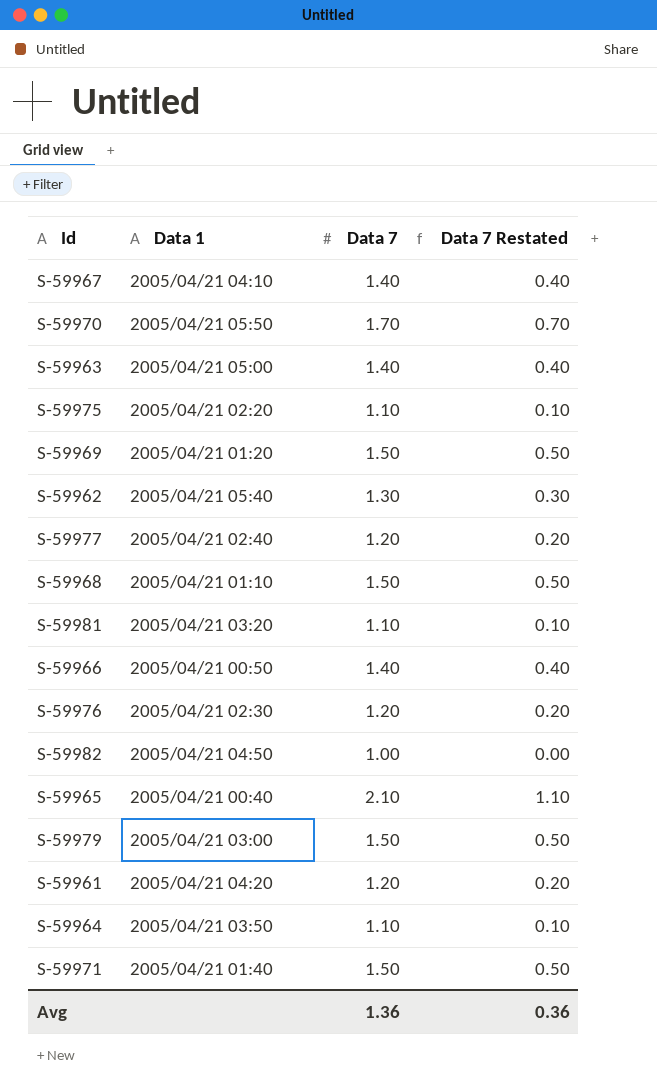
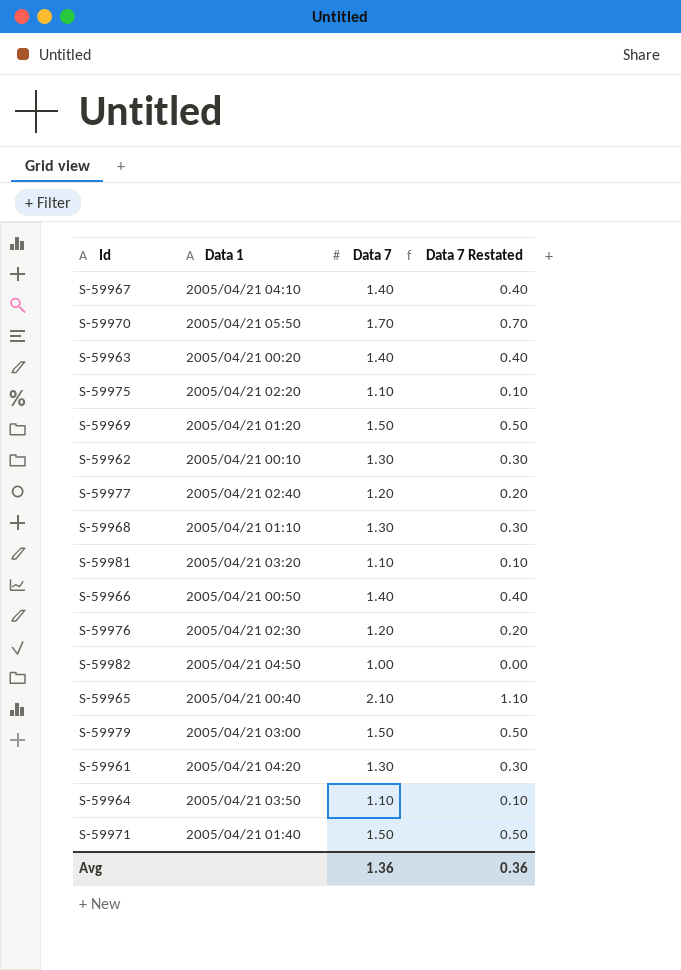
S-59963 | Data 1: 2005/04/21 05:00 -> 2005/04/21 00:20
S-59962 | Data 1: 2005/04/21 05:40 -> 2005/04/21 00:10
S-59968 | Data 7: 1.50 -> 1.30
S-59968 | Data 7 Restated: 0.50 -> 0.30
S-59961 | Data 7: 1.20 -> 1.30
S-59961 | Data 7 Restated: 0.20 -> 0.30

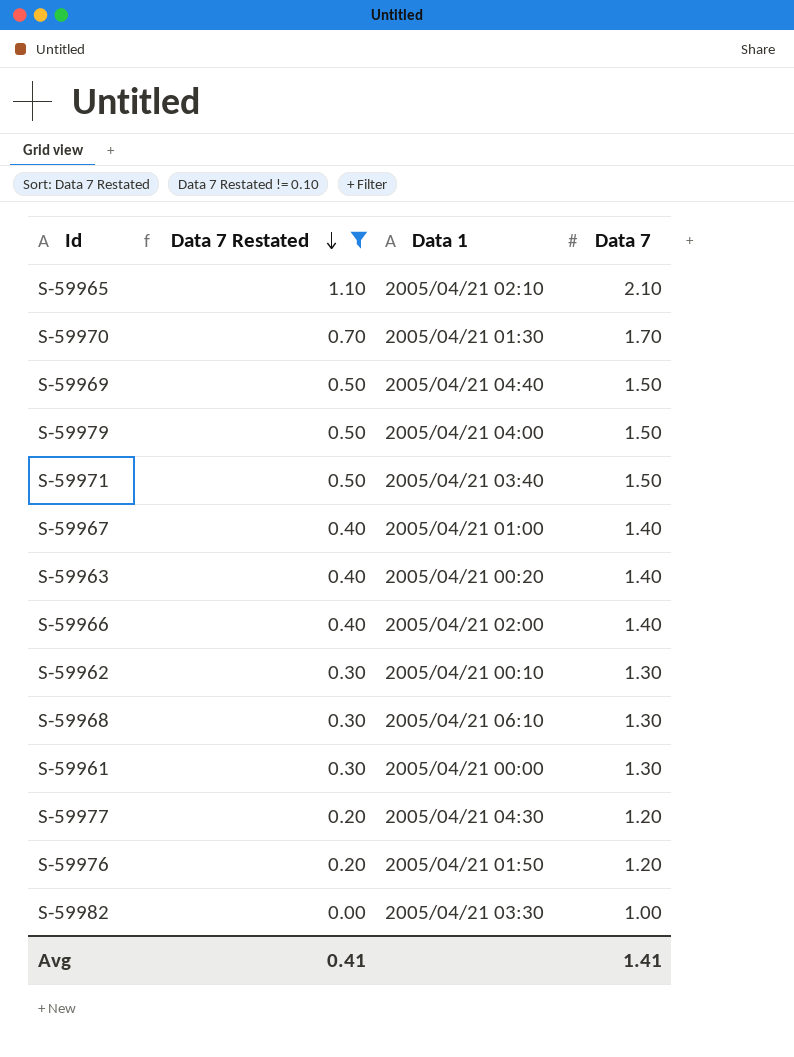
filter: none -> Data 7 Restated != 0.10
row order: none -> Data 7 Restated descending
column Data 7 Restated | position: 4 -> 2
S-59965 | Data 1: 2005/04/21 00:40 -> 2005/04/21 02:10
S-59970 | Data 1: 2005/04/21 05:50 -> 2005/04/21 01:30
S-59969 | Data 1: 2005/04/21 01:20 -> 2005/04/21 04:40
S-59979 | Data 1: 2005/04/21 03:00 -> 2005/04/21 04:00
S-59971 | Data 1: 2005/04/21 01:40 -> 2005/04/21 03:40
S-59967 | Data 1: 2005/04/21 04:10 -> 2005/04/21 01:00
S-59966 | Data 1: 2005/04/21 00:50 -> 2005/04/21 02:00
S-59968 | Data 1: 2005/04/21 01:10 -> 2005/04/21 06:10
S-59961 | Data 1: 2005/04/21 04:20 -> 2005/04/21 00:00
S-59977 | Data 1: 2005/04/21 02:40 -> 2005/04/21 04:30
S-59976 | Data 1: 2005/04/21 02:30 -> 2005/04/21 01:50
S-59982 | Data 1: 2005/04/21 04:50 -> 2005/04/21 03:30
Avg | Data 7 Restated: 0.36 -> 0.41
Avg | Data 7: 1.36 -> 1.41

